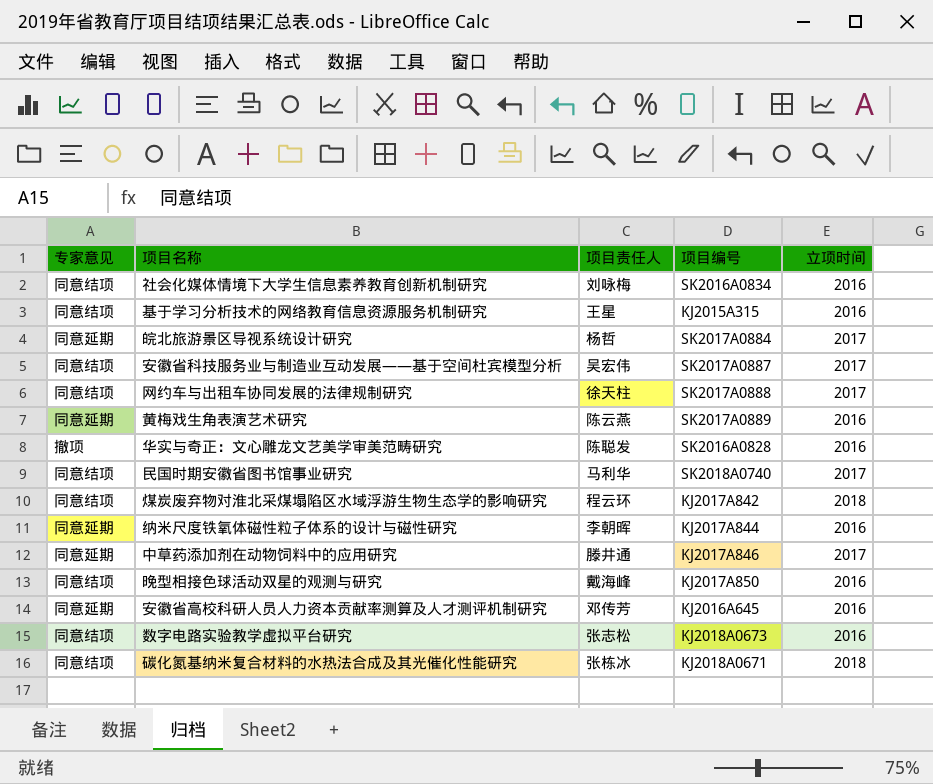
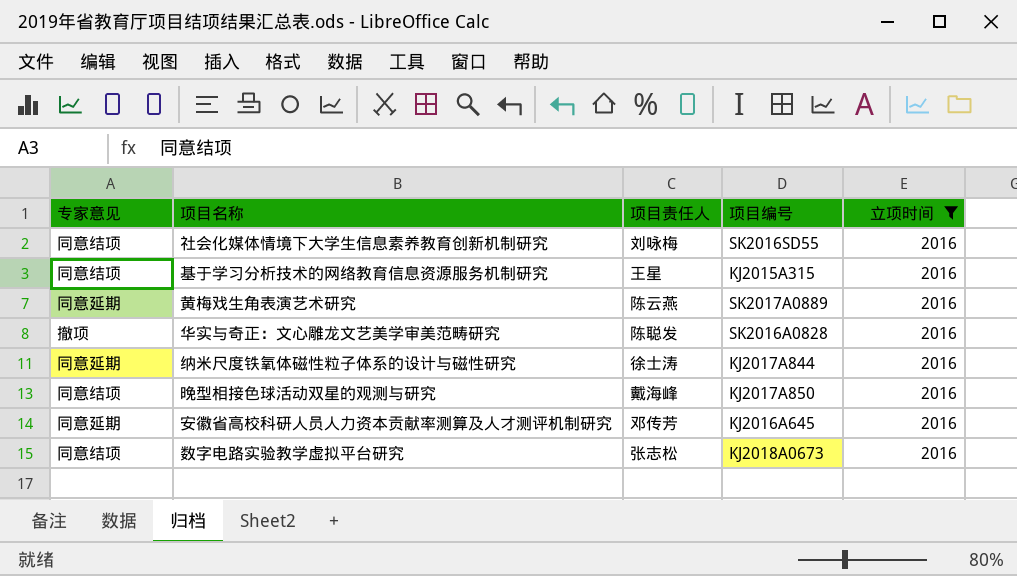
filter: none -> 立项时间 = 2016
社会化媒体情境下大学生信息素养教育创新机制研究 | 项目编号: SK2016A0834 -> SK2016SD55
纳米尺度铁氧体磁性粒子体系的设计与磁性研究 | 项目责任人: 李朝晖 -> 徐士涛

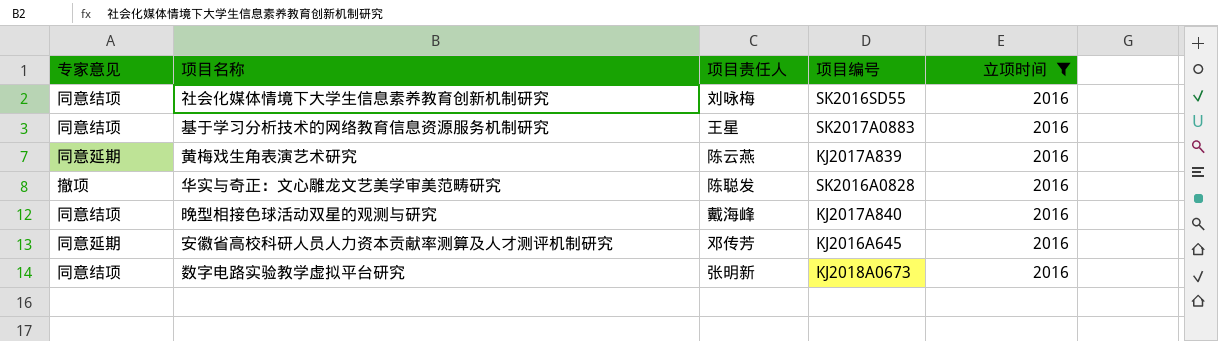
row 纳米尺度铁氧体磁性粒子体系的设计与磁性研究: 同意延期 | 徐士涛 | KJ2017A844 | 2016 -> none
基于学习分析技术的网络教育信息资源服务机制研究 | 项目编号: KJ2015A315 -> SK2017A0883
黄梅戏生角表演艺术研究 | 项目编号: SK2017A0889 -> KJ2017A839
晚型相接色球活动双星的观测与研究 | 项目编号: KJ2017A850 -> KJ2017A840
数字电路实验教学虚拟平台研究 | 项目责任人: 张志松 -> 张明新

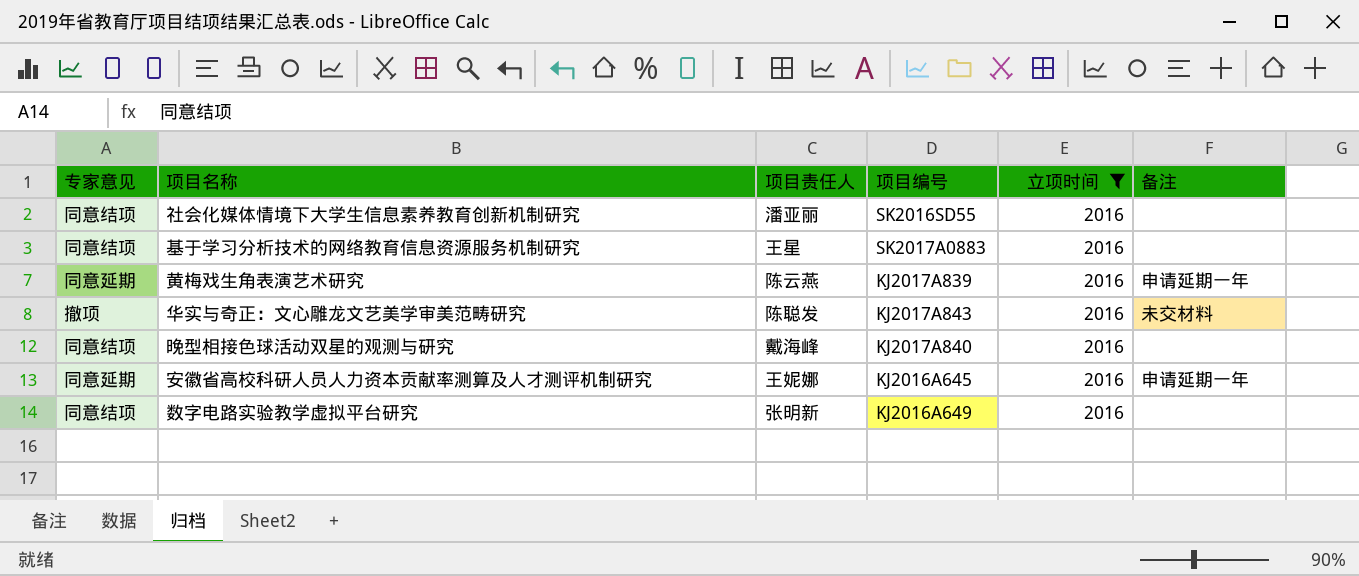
column 备注 | position: none -> 6
社会化媒体情境下大学生信息素养教育创新机制研究 | 项目责任人: 刘咏梅 -> 潘亚丽
华实与奇正：文心雕龙文艺美学审美范畴研究 | 项目编号: SK2016A0828 -> KJ2017A843
安徽省高校科研人员人力资本贡献率测算及人才测评机制研究 | 项目责任人: 邓传芳 -> 王妮娜
数字电路实验教学虚拟平台研究 | 项目编号: KJ2018A0673 -> KJ2016A649

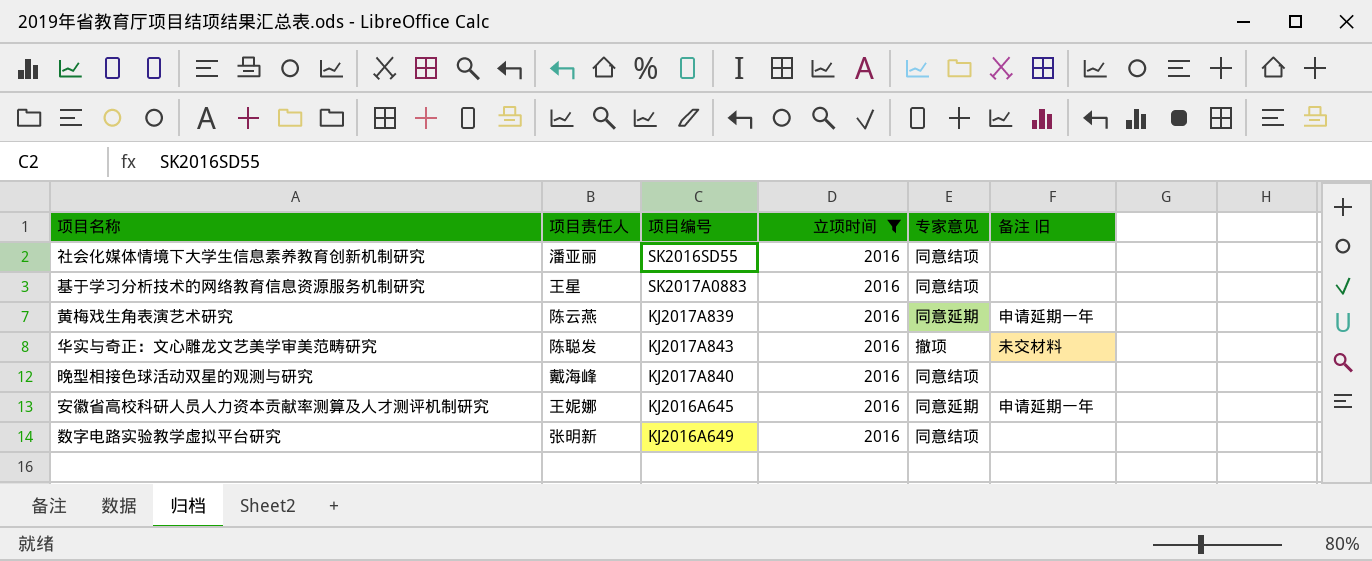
column 专家意见 | position: 1 -> 5
column name: 备注 -> 备注 旧

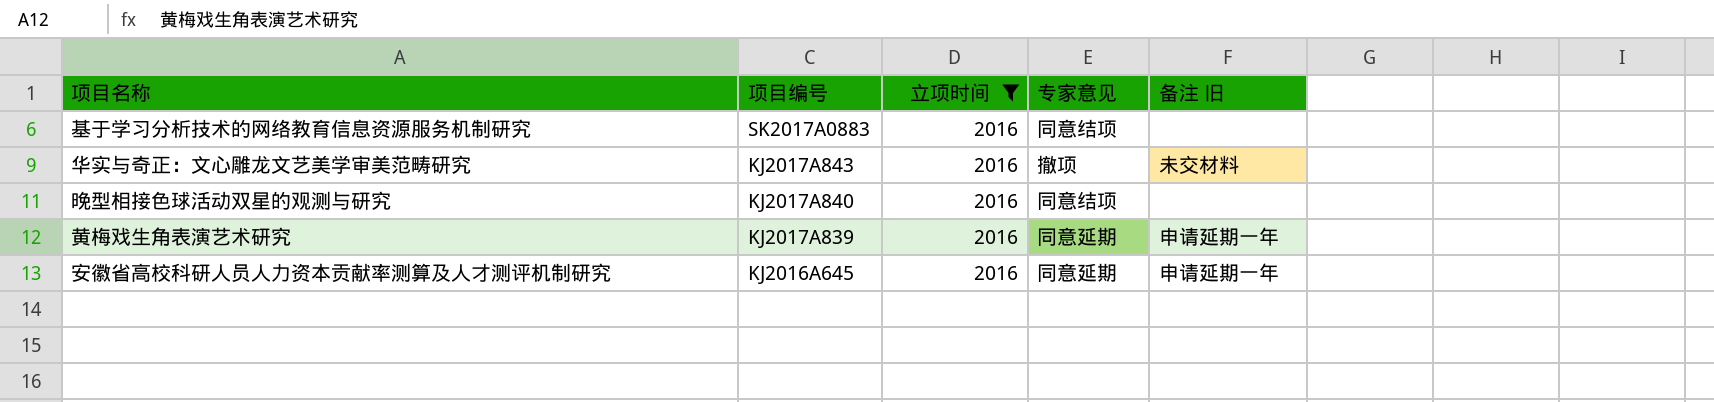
row order: none -> 项目编号 descending
column 项目责任人 | position: 2 -> none
row 社会化媒体情境下大学生信息素养教育创新机制研究: 潘亚丽 | SK2016SD55 | 2016 | 同意结项 | none -> none
row 数字电路实验教学虚拟平台研究: 张明新 | KJ2016A649 | 2016 | 同意结项 | none -> none

